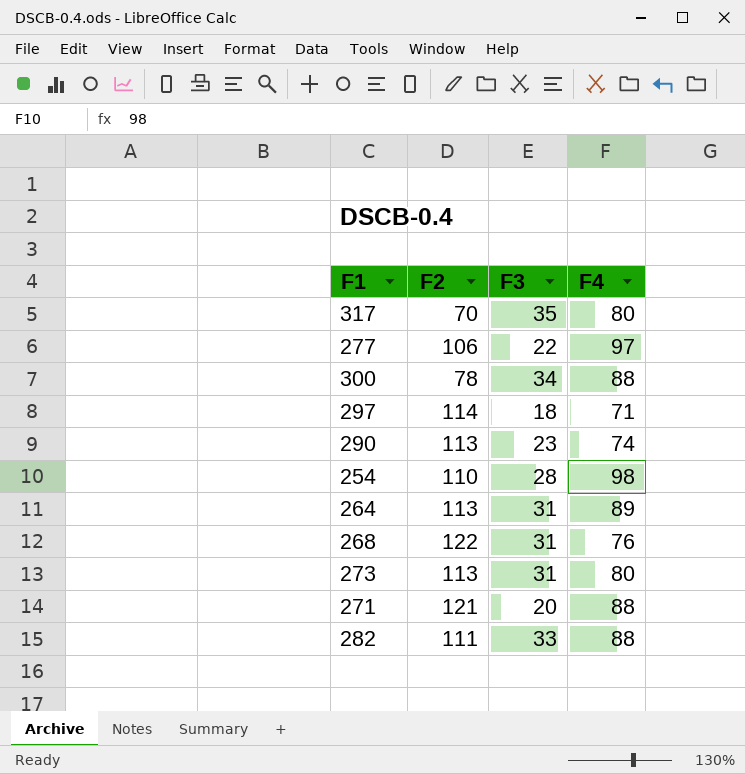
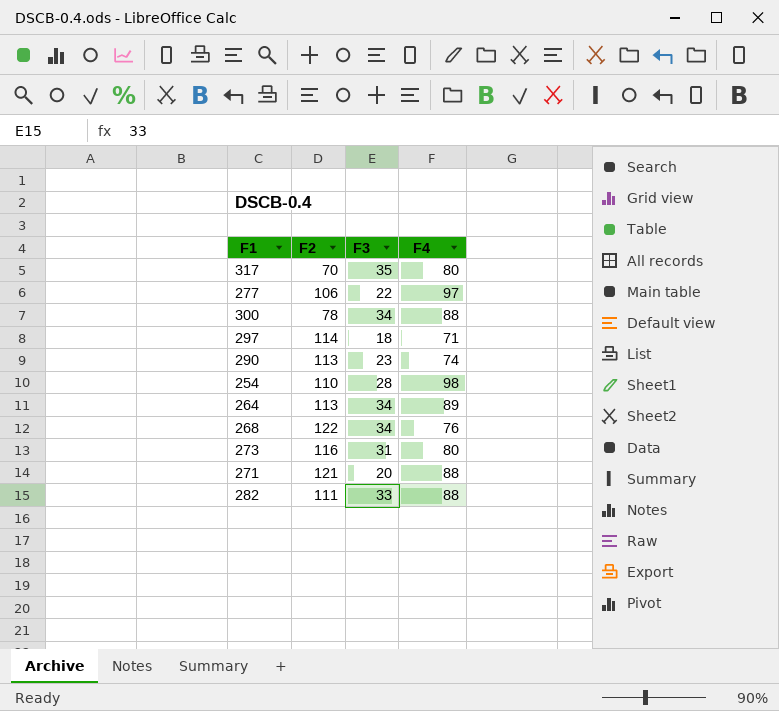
264 | F3: 31 -> 34
268 | F3: 31 -> 34
273 | F2: 113 -> 116

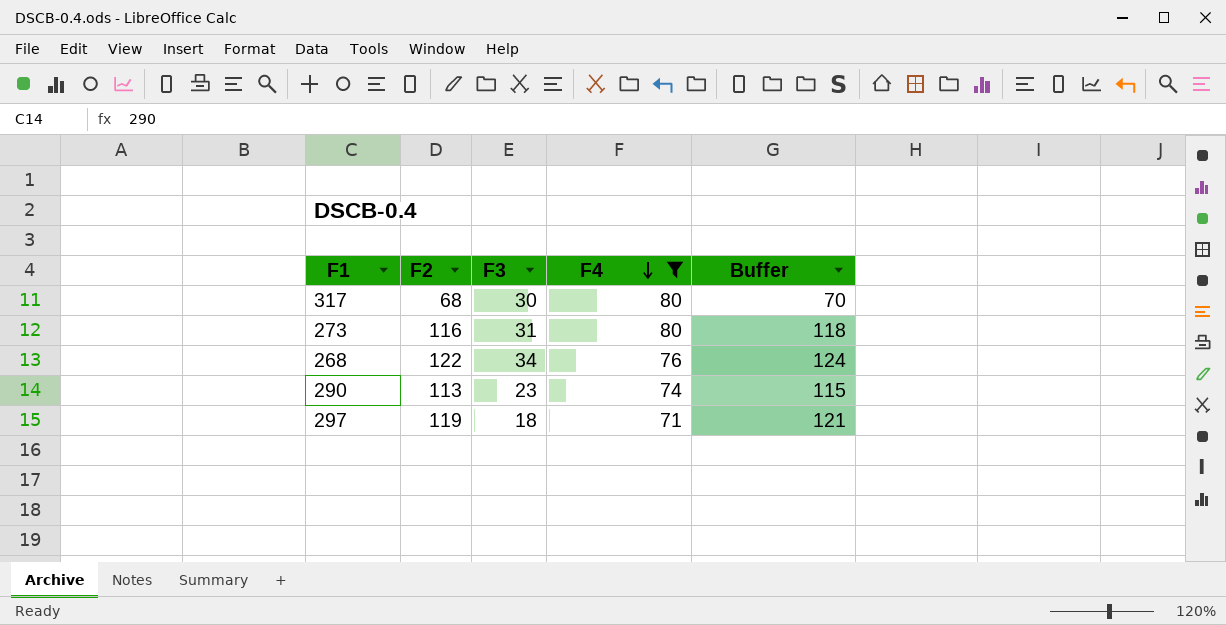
filter: none -> F4 <= 80
row order: none -> F4 descending
column Buffer | formula: none -> [F2] + 2
317 | F2: 70 -> 68
317 | F3: 35 -> 30
297 | F2: 114 -> 119

